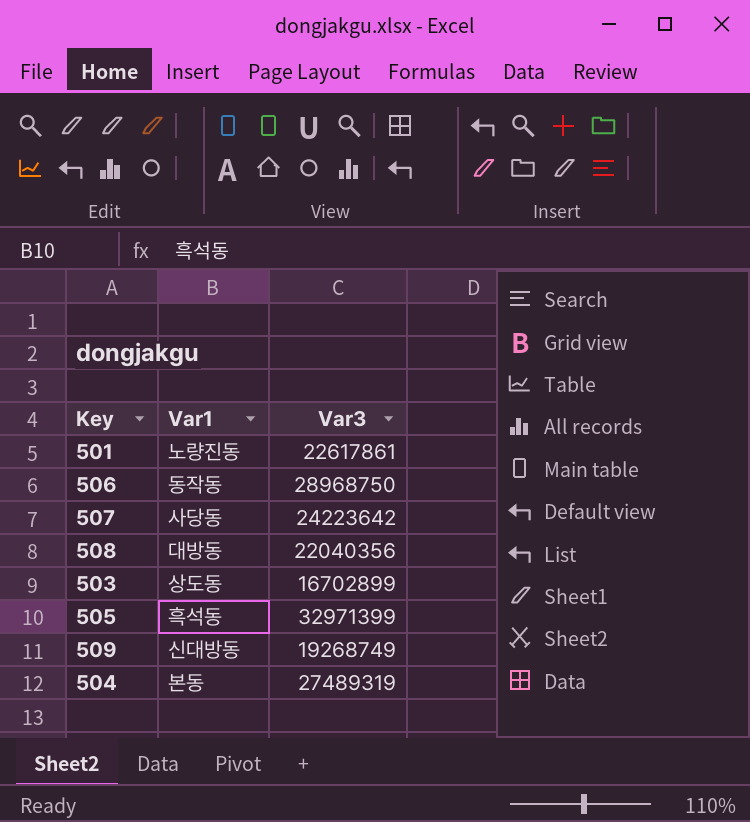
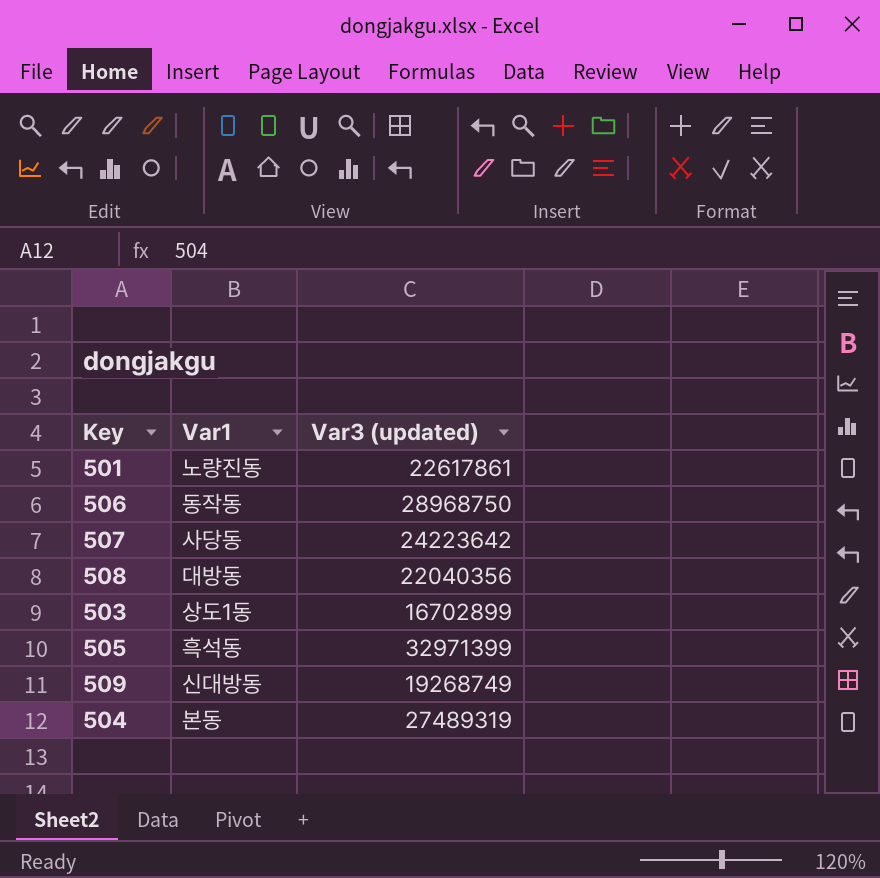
column name: Var3 -> Var3 (updated)
503 | Var1: 상도동 -> 상도1동

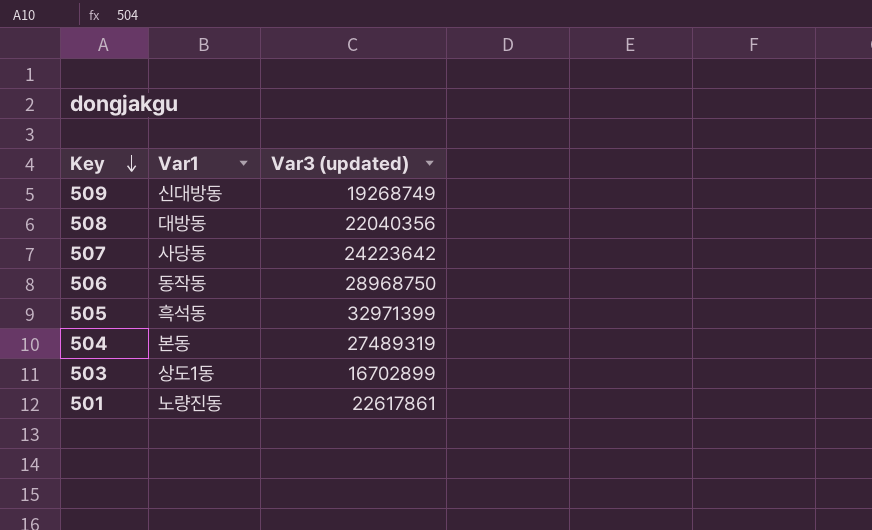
row order: none -> Key descending

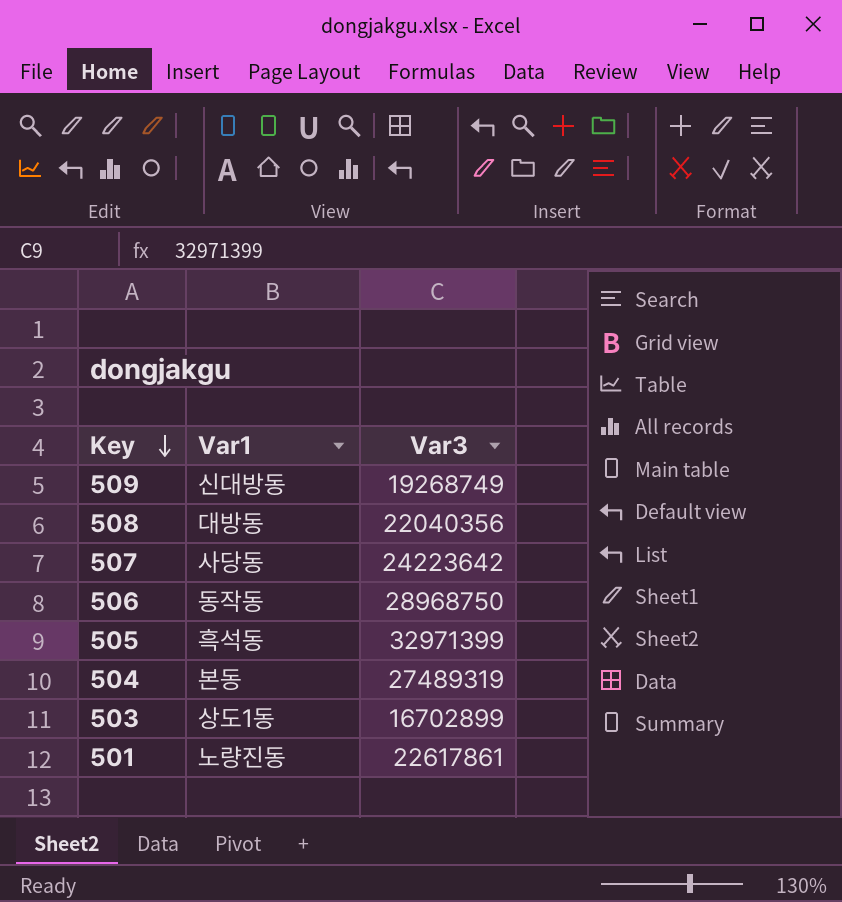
column name: Var3 (updated) -> Var3

